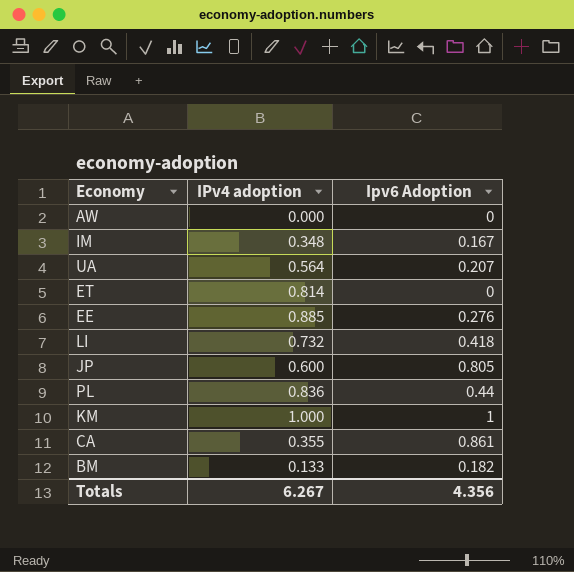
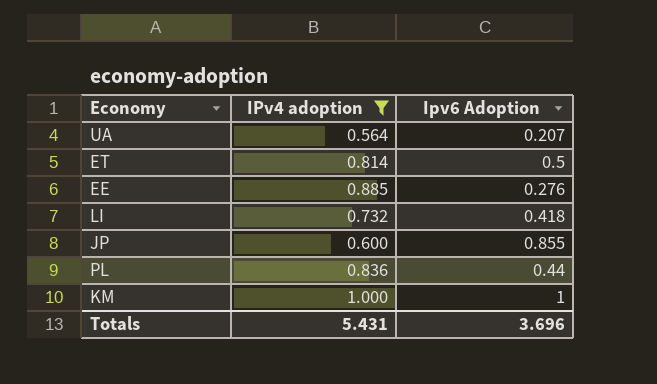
filter: none -> IPv4 adoption >= 0.564
ET | Ipv6 Adoption: 0 -> 0.5
JP | Ipv6 Adoption: 0.805 -> 0.855
Totals | IPv4 adoption: 6.267 -> 5.431
Totals | Ipv6 Adoption: 4.356 -> 3.696

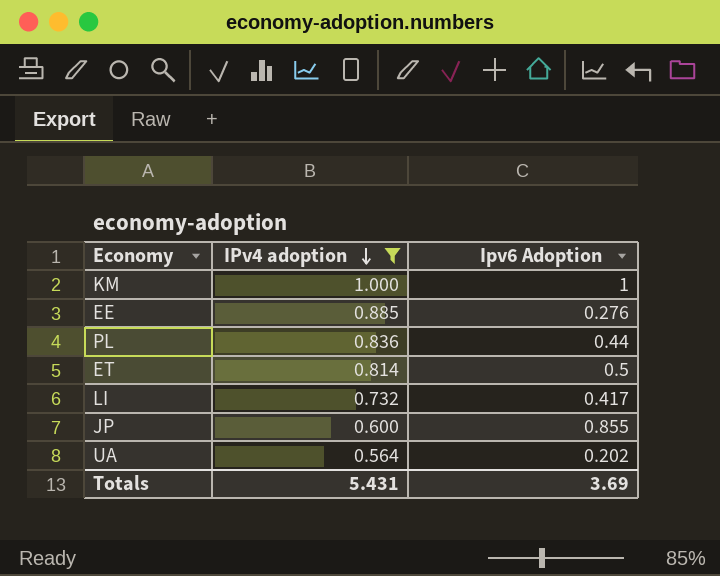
row order: none -> IPv4 adoption descending
LI | Ipv6 Adoption: 0.418 -> 0.417
UA | Ipv6 Adoption: 0.207 -> 0.202
Totals | Ipv6 Adoption: 3.696 -> 3.69

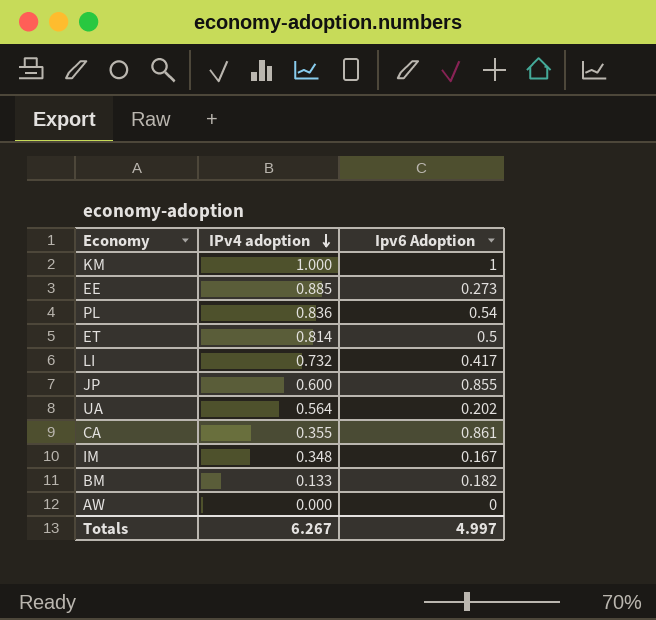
filter: IPv4 adoption >= 0.564 -> none
EE | Ipv6 Adoption: 0.276 -> 0.273
PL | Ipv6 Adoption: 0.44 -> 0.54
Totals | IPv4 adoption: 5.431 -> 6.267
Totals | Ipv6 Adoption: 3.69 -> 4.997

